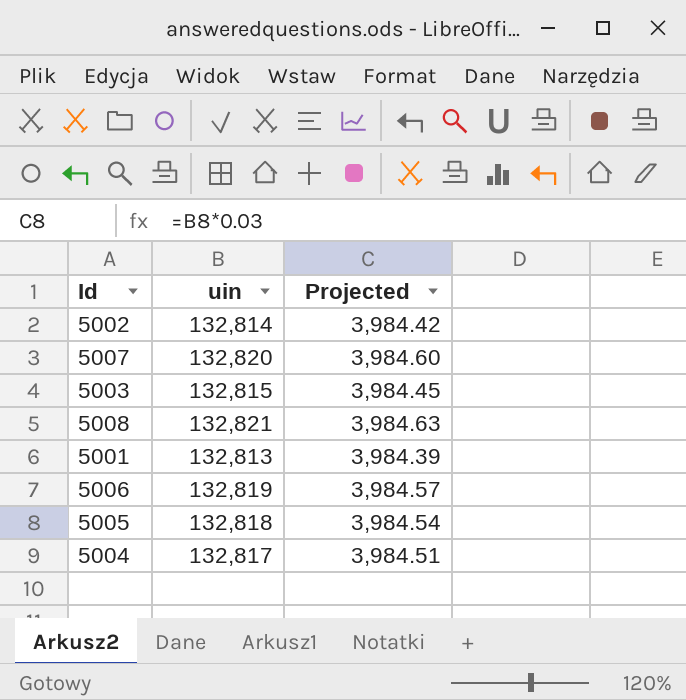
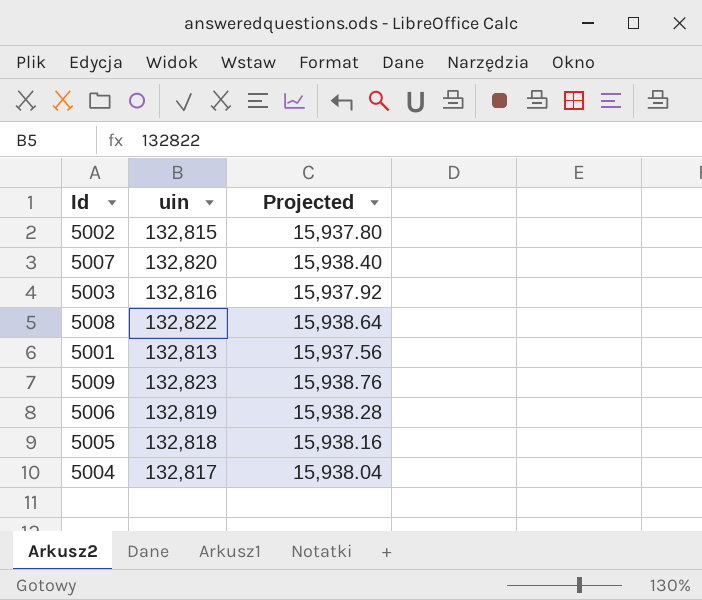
column Projected | formula: [uin] * 0.03 -> [uin] * 0.12
5002 | uin: 132,814 -> 132,815
5003 | uin: 132,815 -> 132,816
5008 | uin: 132,821 -> 132,822
row 5009: none -> 132,823 | 15,938.76

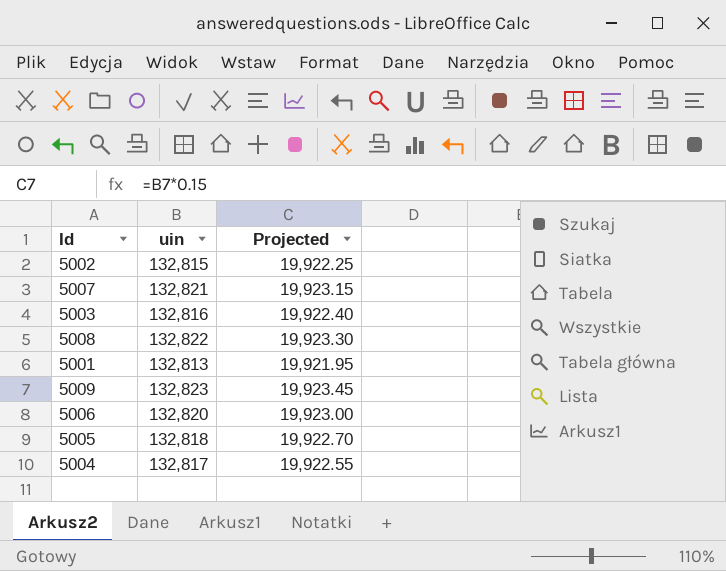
column Projected | formula: [uin] * 0.12 -> [uin] * 0.15
5007 | uin: 132,820 -> 132,821
5006 | uin: 132,819 -> 132,820

